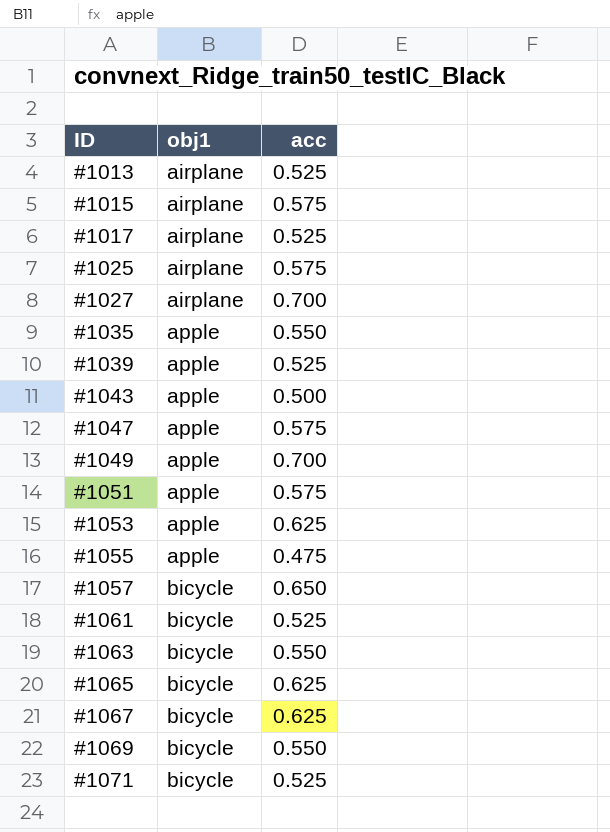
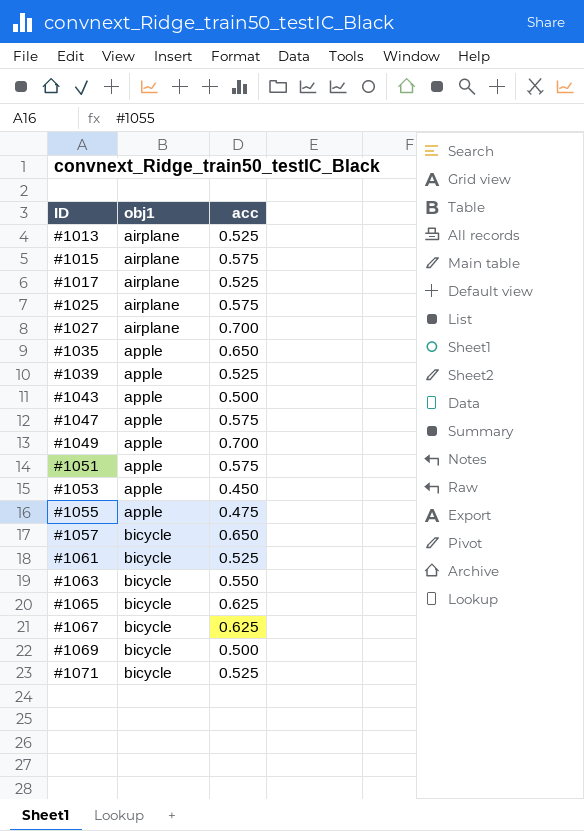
#1035 | acc: 0.550 -> 0.650
#1053 | acc: 0.625 -> 0.450
#1069 | acc: 0.550 -> 0.500

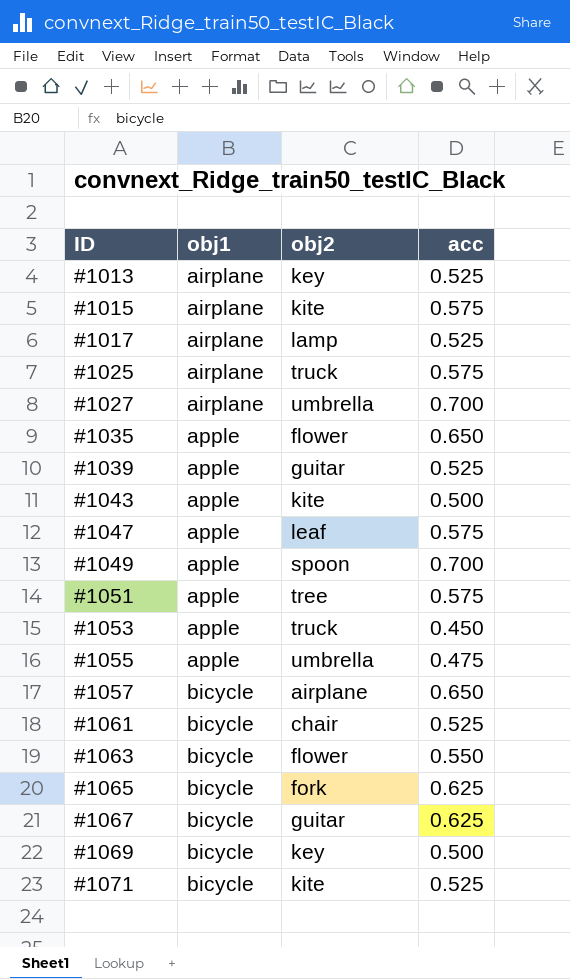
column obj2 | position: none -> 3

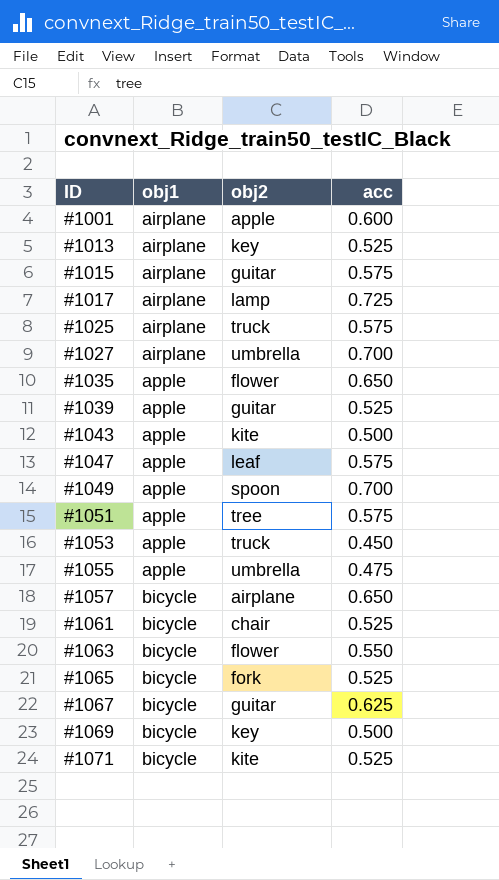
row #1001: none -> airplane | apple | 0.600
#1015 | obj2: kite -> guitar
#1017 | acc: 0.525 -> 0.725
#1065 | acc: 0.625 -> 0.525

